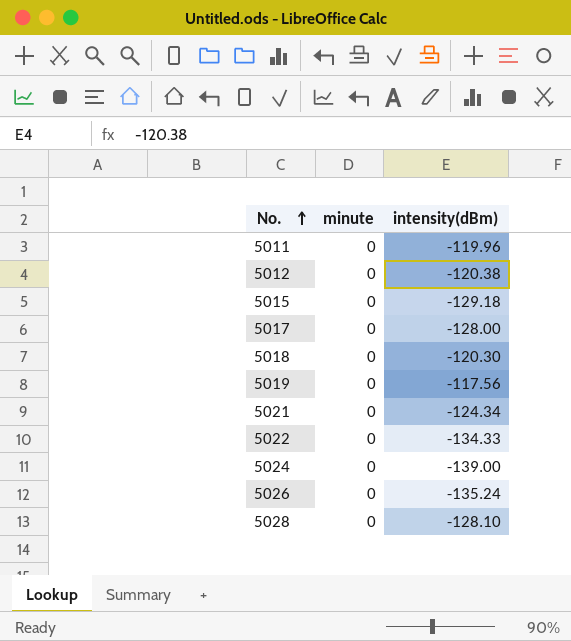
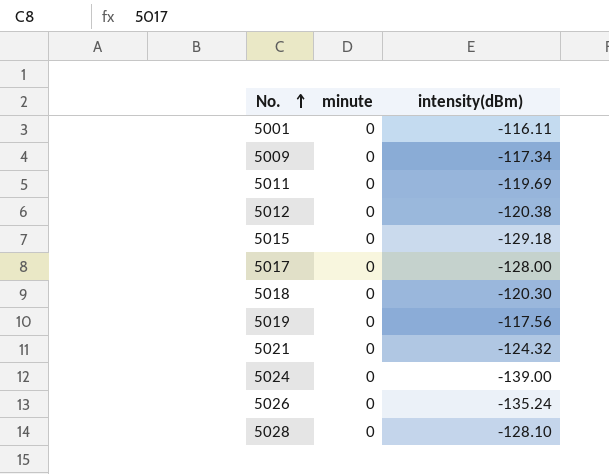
row 5022: 0 | -134.33 -> none
row 5001: none -> 0 | -116.11
row 5009: none -> 0 | -117.34
5011 | intensity(dBm): -119.96 -> -119.69
5021 | intensity(dBm): -124.34 -> -124.32

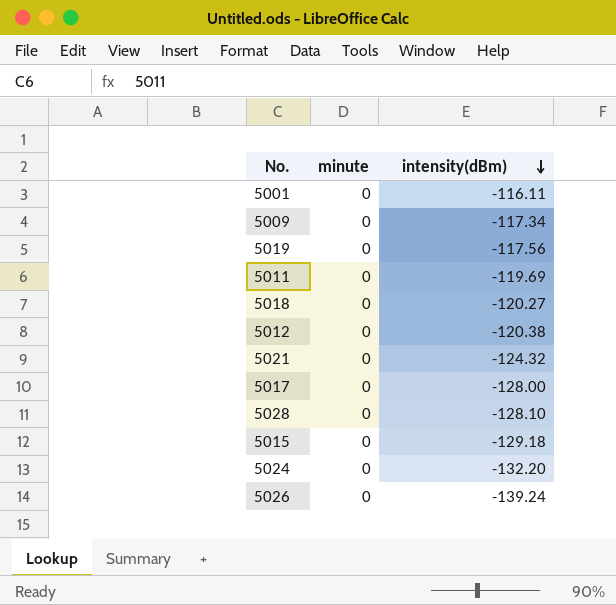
row order: No. ascending -> intensity(dBm) descending
5018 | intensity(dBm): -120.30 -> -120.27
5024 | intensity(dBm): -139.00 -> -132.20
5026 | intensity(dBm): -135.24 -> -139.24

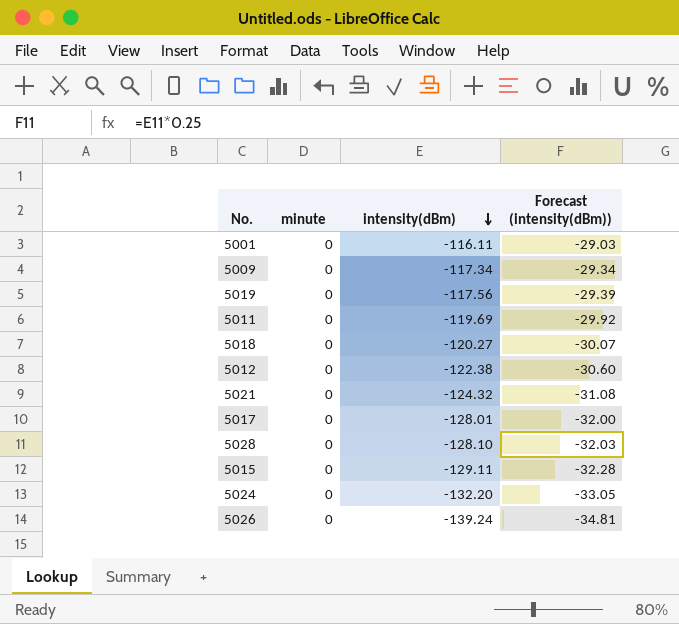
column Forecast (intensity(dBm)) | formula: none -> [intensity(dBm)] * 0.25
5012 | intensity(dBm): -120.38 -> -122.38
5017 | intensity(dBm): -128.00 -> -128.01
5015 | intensity(dBm): -129.18 -> -129.11

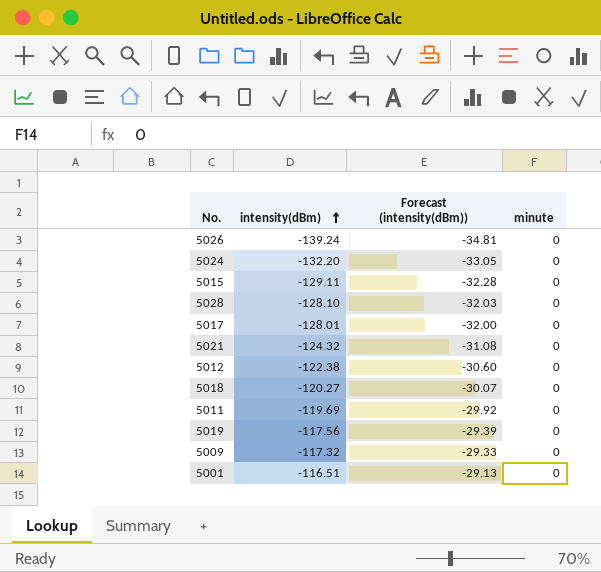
row order: intensity(dBm) descending -> intensity(dBm) ascending
column minute | position: 2 -> 4
5009 | intensity(dBm): -117.34 -> -117.32
5009 | Forecast (intensity(dBm)): -29.34 -> -29.33
5001 | intensity(dBm): -116.11 -> -116.51
5001 | Forecast (intensity(dBm)): -29.03 -> -29.13

